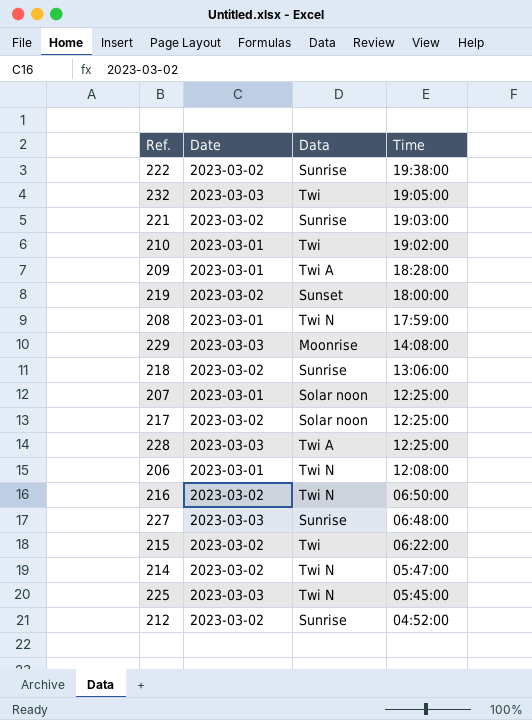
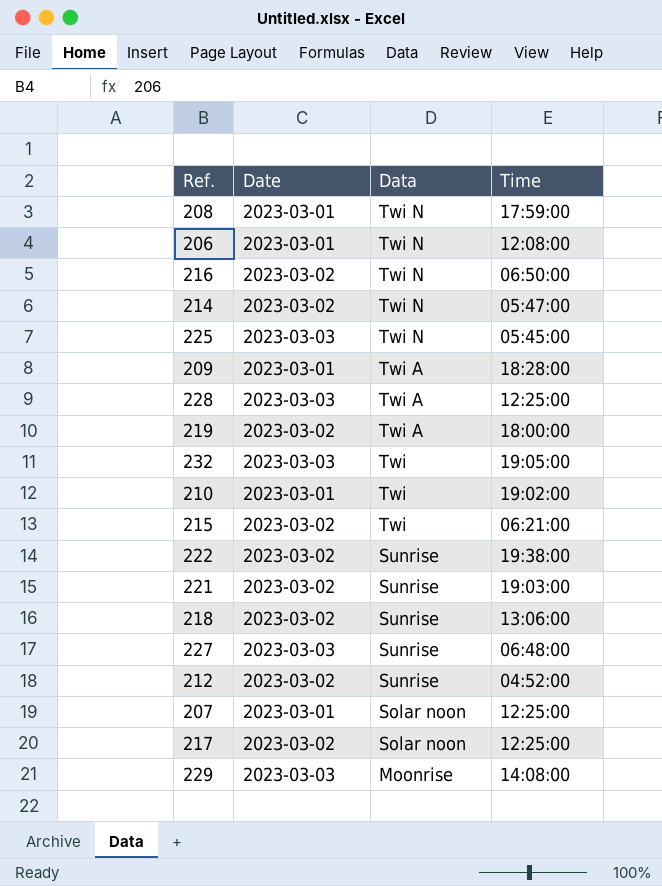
row order: Time descending -> Data descending
219 | Data: Sunset -> Twi A
215 | Time: 06:22:00 -> 06:21:00

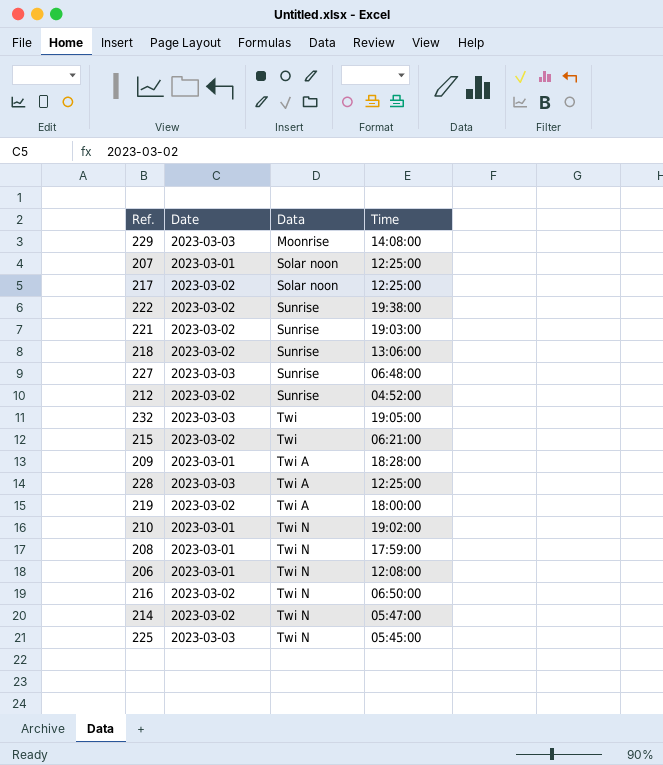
row order: Data descending -> Data ascending
210 | Data: Twi -> Twi N

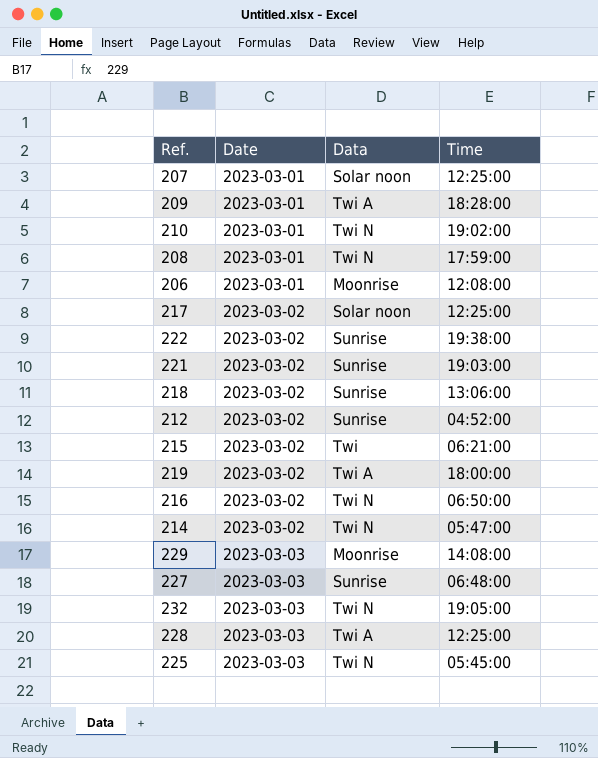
row order: Data ascending -> Date ascending
206 | Data: Twi N -> Moonrise
232 | Data: Twi -> Twi N

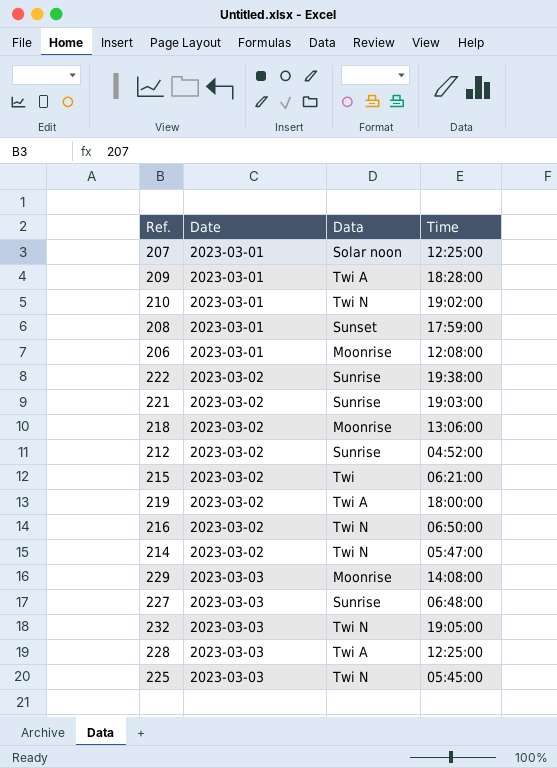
row 217: 2023-03-02 | Solar noon | 12:25:00 -> none
208 | Data: Twi N -> Sunset
218 | Data: Sunrise -> Moonrise

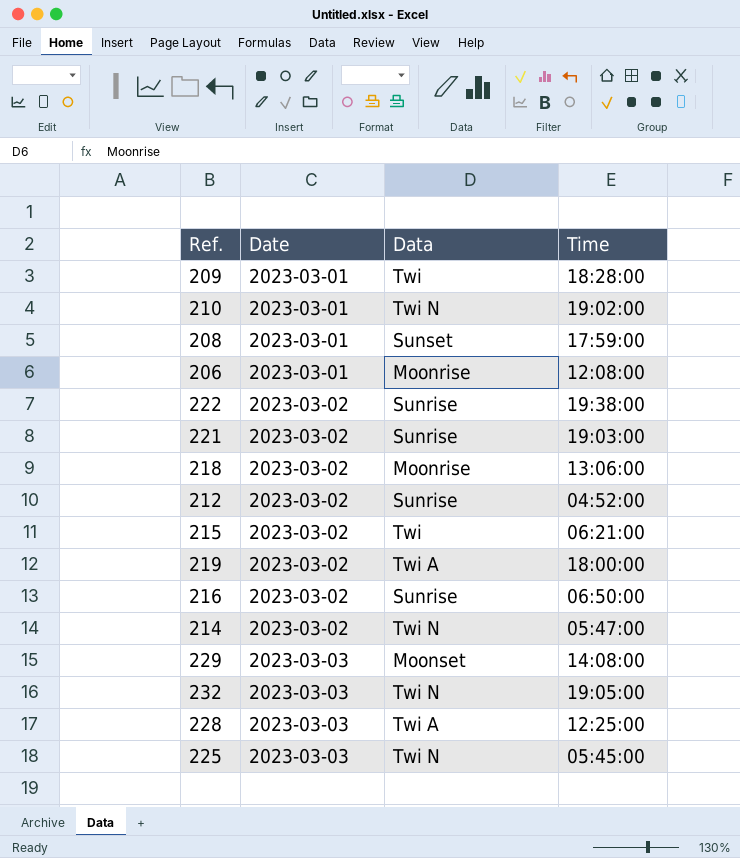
row 207: 2023-03-01 | Solar noon | 12:25:00 -> none
row 227: 2023-03-03 | Sunrise | 06:48:00 -> none
209 | Data: Twi A -> Twi
216 | Data: Twi N -> Sunrise
229 | Data: Moonrise -> Moonset

